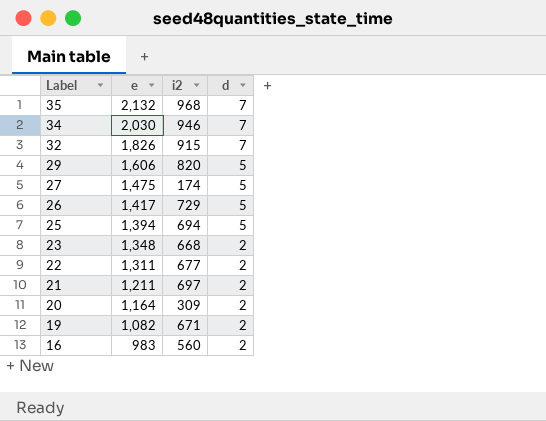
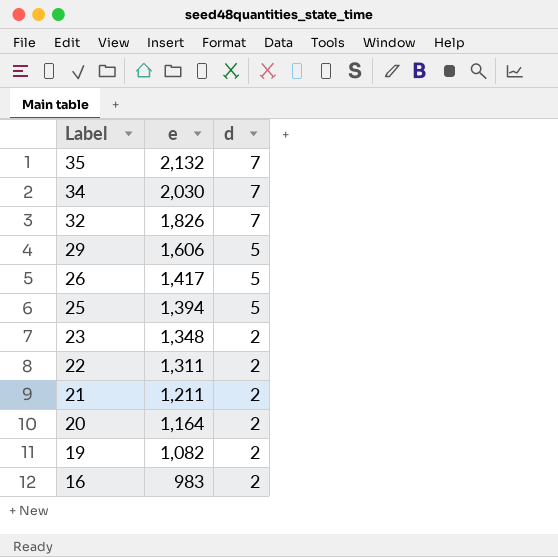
column i2 | position: 3 -> none
row 27: 1,475 | 174 | 5 -> none

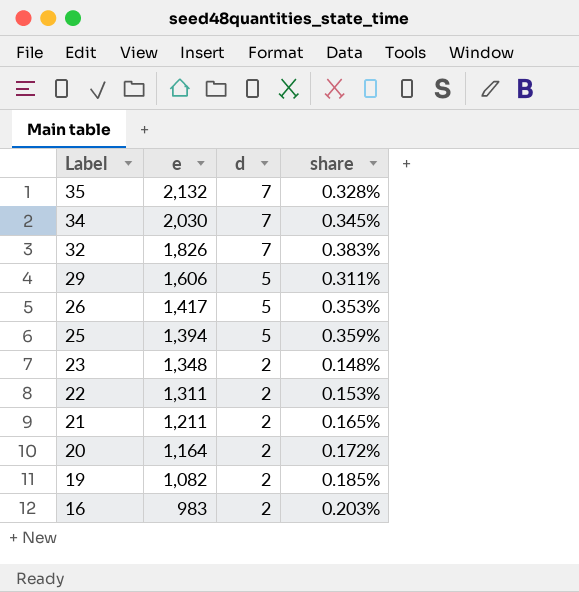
column share | formula: none -> [d] / [e]

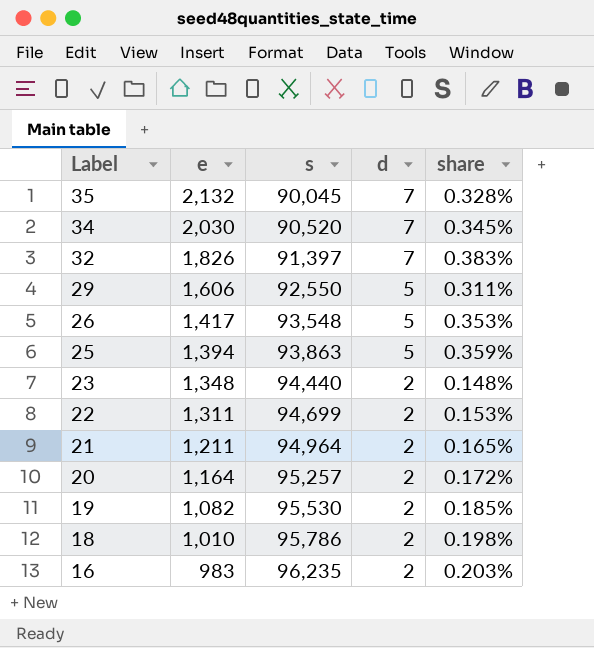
column s | position: none -> 3
row 18: none -> 1,010 | 95,786 | 2 | 0.198%

